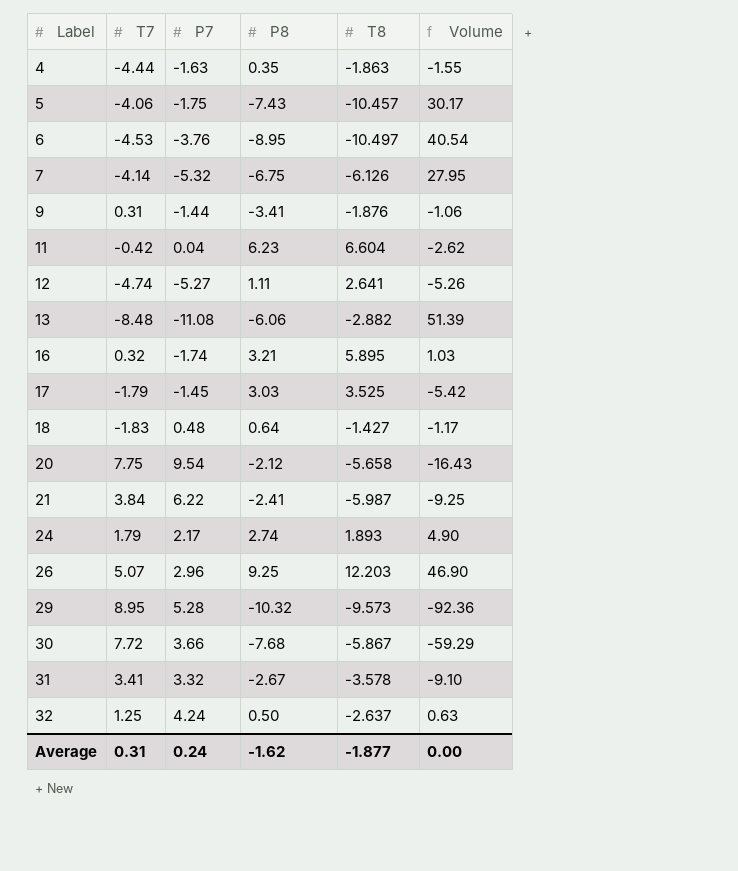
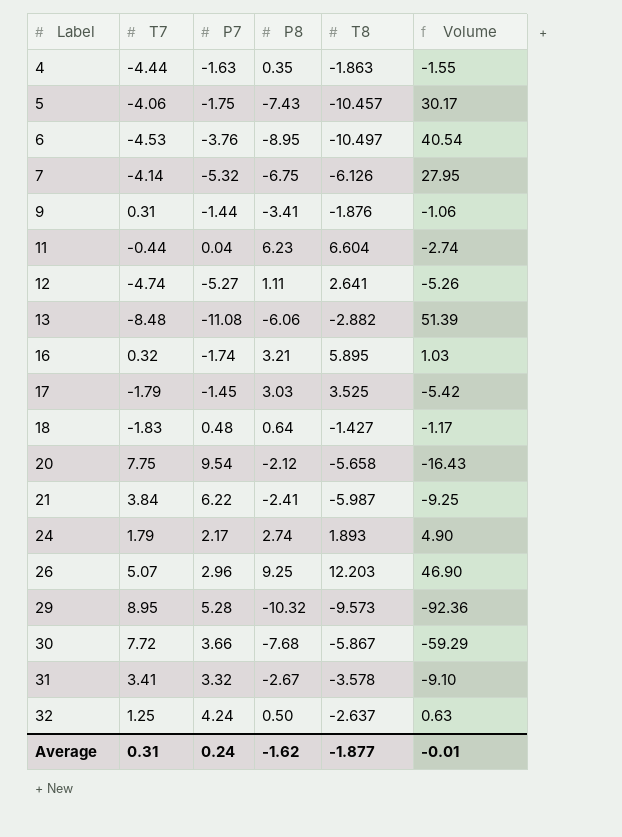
11 | T7: -0.42 -> -0.44
11 | Volume: -2.62 -> -2.74
Average | Volume: 0.00 -> -0.01

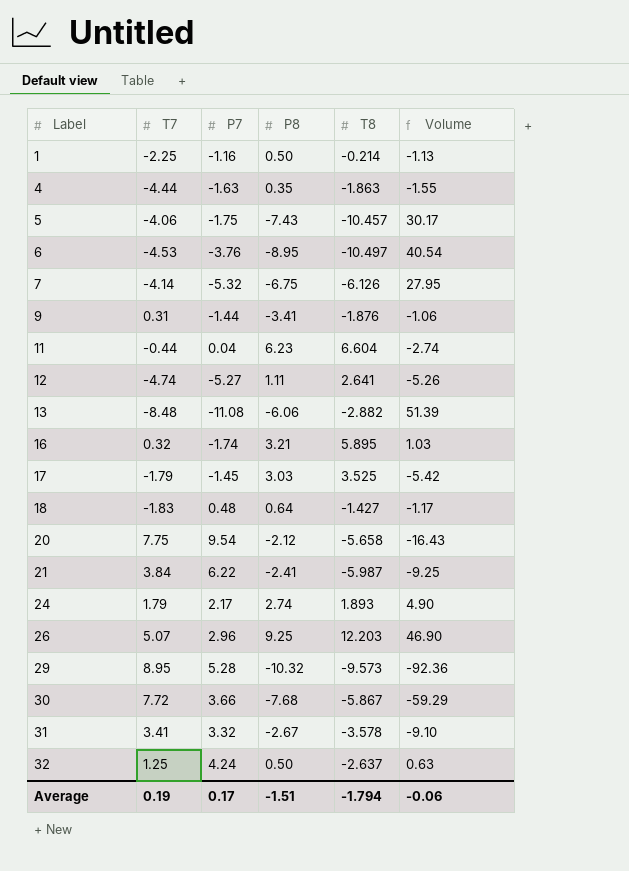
row 1: none -> -2.25 | -1.16 | 0.50 | -0.214 | -1.13
Average | T7: 0.31 -> 0.19
Average | P7: 0.24 -> 0.17
Average | P8: -1.62 -> -1.51
Average | T8: -1.877 -> -1.794
Average | Volume: -0.01 -> -0.06

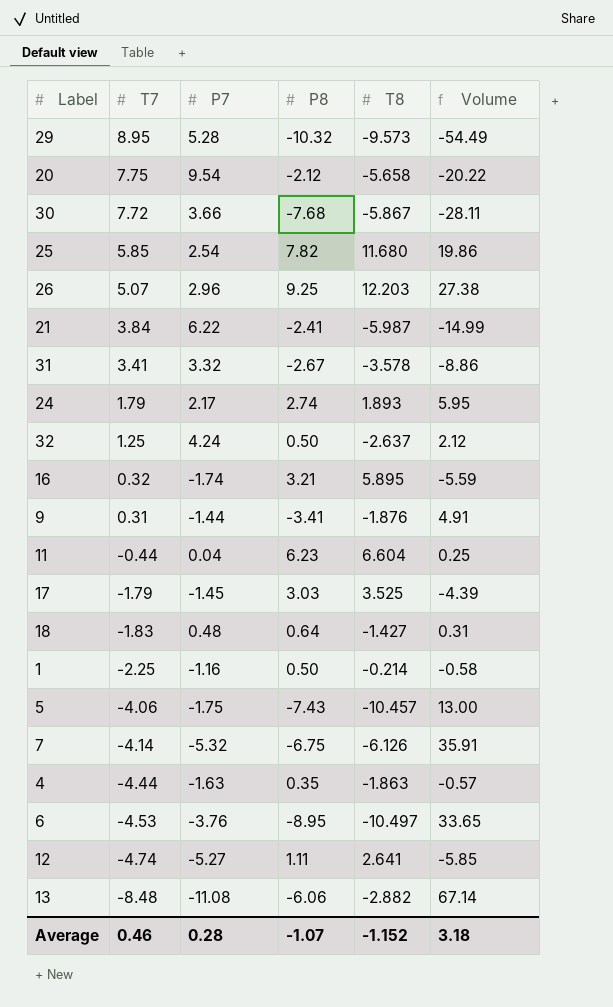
row order: Label ascending -> T7 descending
column Volume | formula: [T7] * [P8] -> [P7] * [P8]
row 25: none -> 5.85 | 2.54 | 7.82 | 11.680 | 19.86
Average | T7: 0.19 -> 0.46
Average | P7: 0.17 -> 0.28
Average | P8: -1.51 -> -1.07
Average | T8: -1.794 -> -1.152
Average | Volume: -0.06 -> 3.18

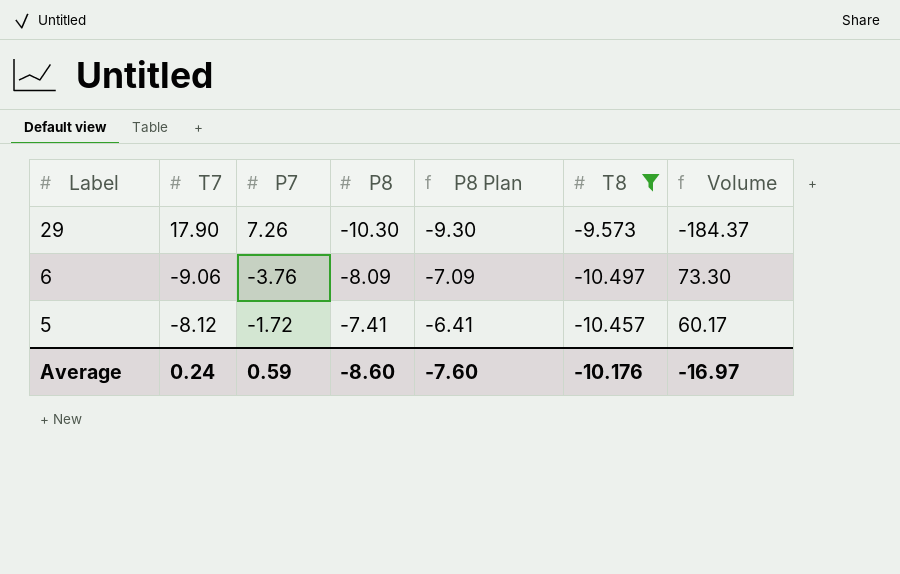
filter: none -> T8 <= -9.573
row order: T7 descending -> Label descending
column P8 Plan | formula: none -> [P8] + 1
column Volume | formula: [P7] * [P8] -> [T7] * [P8]
29 | T7: 8.95 -> 17.90
29 | P7: 5.28 -> 7.26
29 | P8: -10.32 -> -10.30
6 | T7: -4.53 -> -9.06
6 | P8: -8.95 -> -8.09
5 | T7: -4.06 -> -8.12
5 | P7: -1.75 -> -1.72
5 | P8: -7.43 -> -7.41
Average | T7: 0.46 -> 0.24
Average | P7: 0.28 -> 0.59
Average | P8: -1.07 -> -8.60
Average | T8: -1.152 -> -10.176
Average | Volume: 3.18 -> -16.97

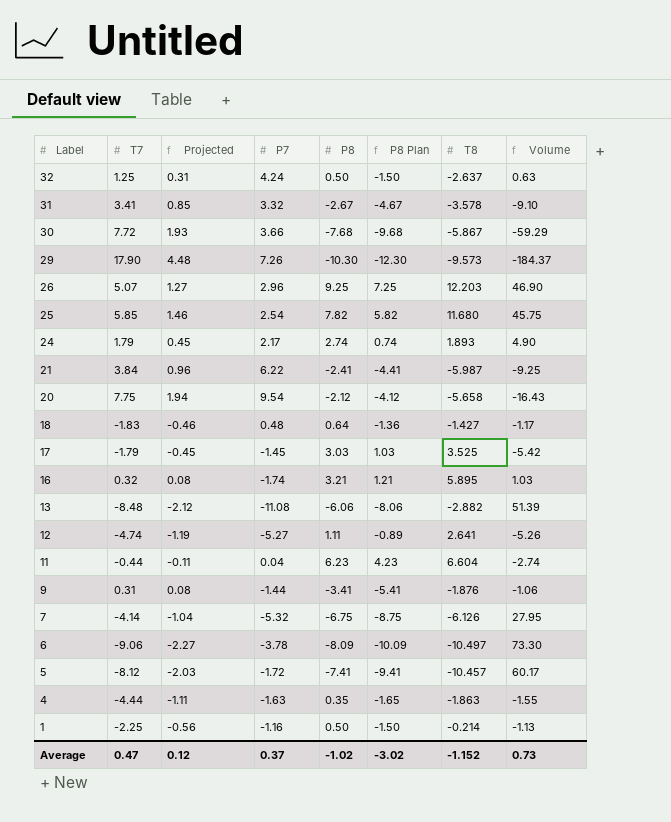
filter: T8 <= -9.573 -> none
column Projected | formula: none -> [T7] * 0.25
column P8 Plan | formula: [P8] + 1 -> [P8] - 2
6 | P7: -3.76 -> -3.78
Average | T7: 0.24 -> 0.47
Average | P7: 0.59 -> 0.37
Average | P8: -8.60 -> -1.02
Average | P8 Plan: -7.60 -> -3.02
Average | T8: -10.176 -> -1.152
Average | Volume: -16.97 -> 0.73

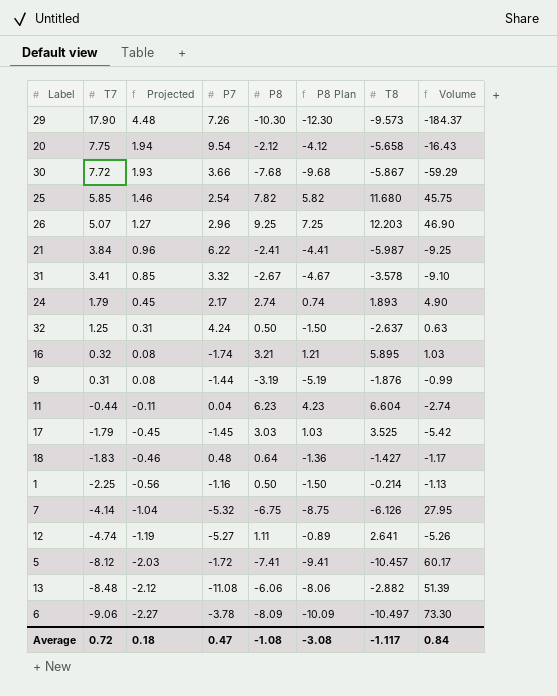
row order: Label descending -> T7 descending
row 4: -4.44 | -1.11 | -1.63 | 0.35 | -1.65 | -1.863 | -1.55 -> none
9 | P8: -3.41 -> -3.19
9 | P8 Plan: -5.41 -> -5.19
9 | Volume: -1.06 -> -0.99
Average | T7: 0.47 -> 0.72
Average | Projected: 0.12 -> 0.18
Average | P7: 0.37 -> 0.47
Average | P8: -1.02 -> -1.08
Average | P8 Plan: -3.02 -> -3.08
Average | T8: -1.152 -> -1.117
Average | Volume: 0.73 -> 0.84

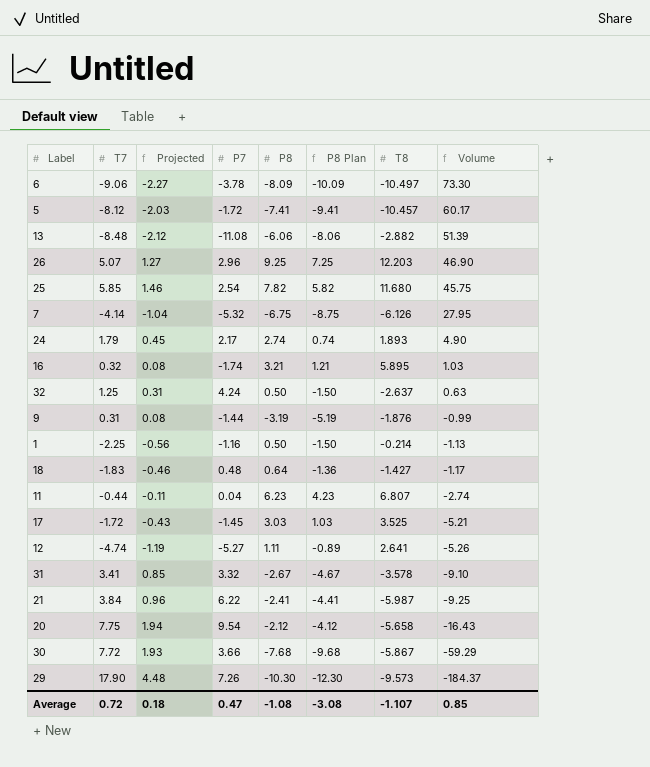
row order: T7 descending -> Volume descending
11 | T8: 6.604 -> 6.807
17 | T7: -1.79 -> -1.72
17 | Projected: -0.45 -> -0.43
17 | Volume: -5.42 -> -5.21
Average | T8: -1.117 -> -1.107
Average | Volume: 0.84 -> 0.85

